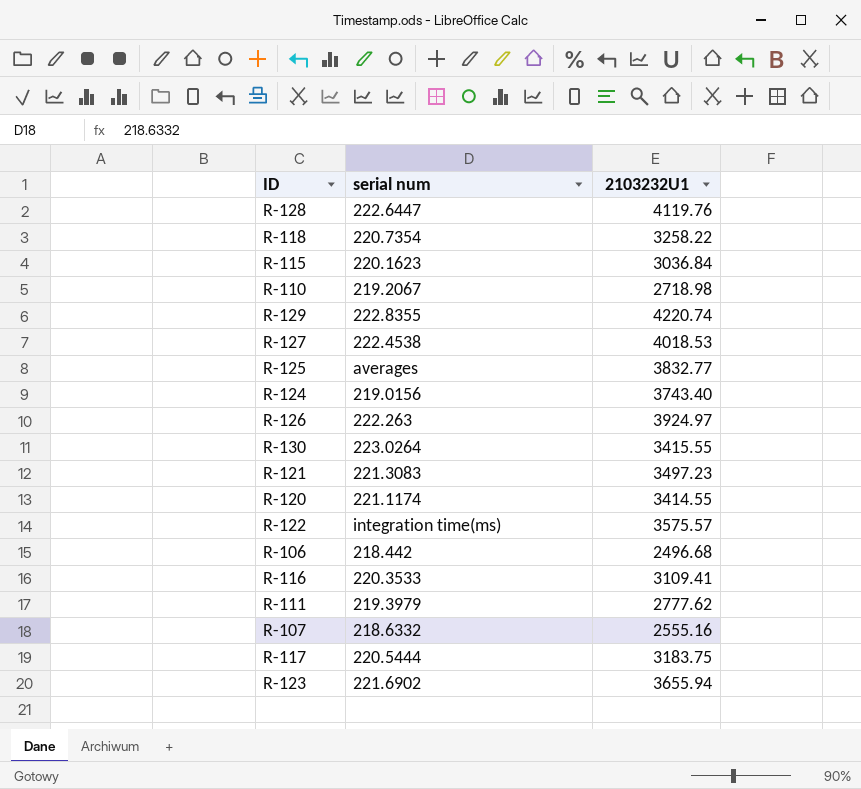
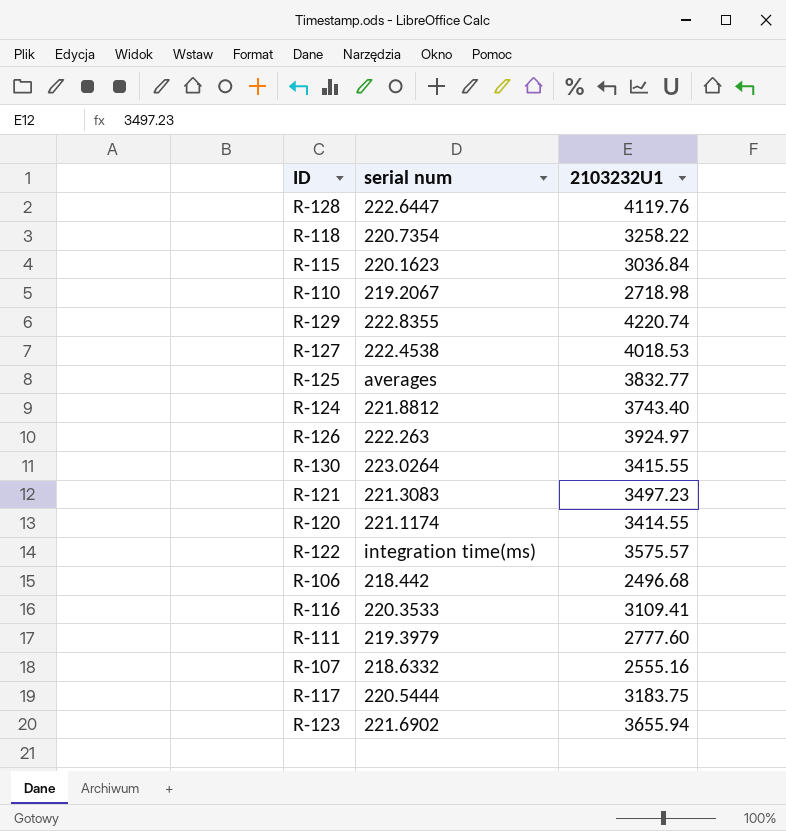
R-124 | serial num: 219.0156 -> 221.8812
R-111 | 2103232U1: 2777.62 -> 2777.60

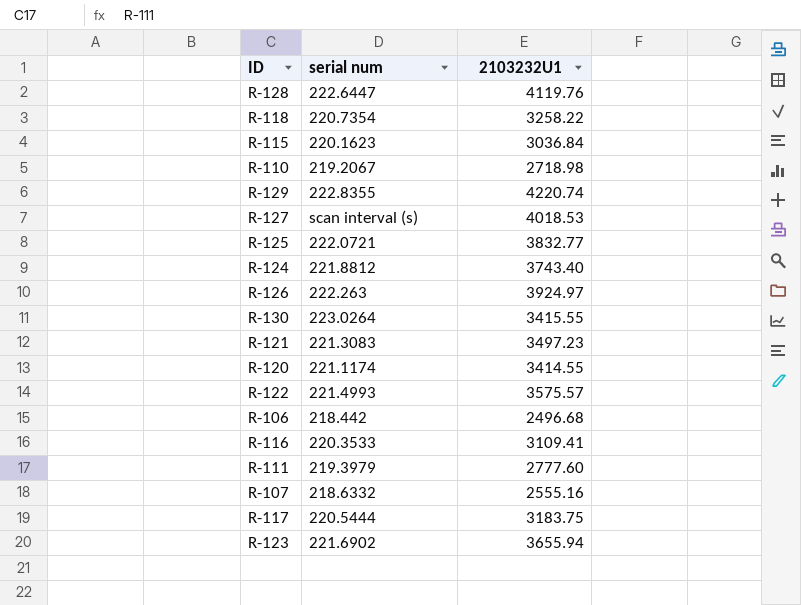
R-127 | serial num: 222.4538 -> scan interval (s)
R-125 | serial num: averages -> 222.0721
R-122 | serial num: integration time(ms) -> 221.4993

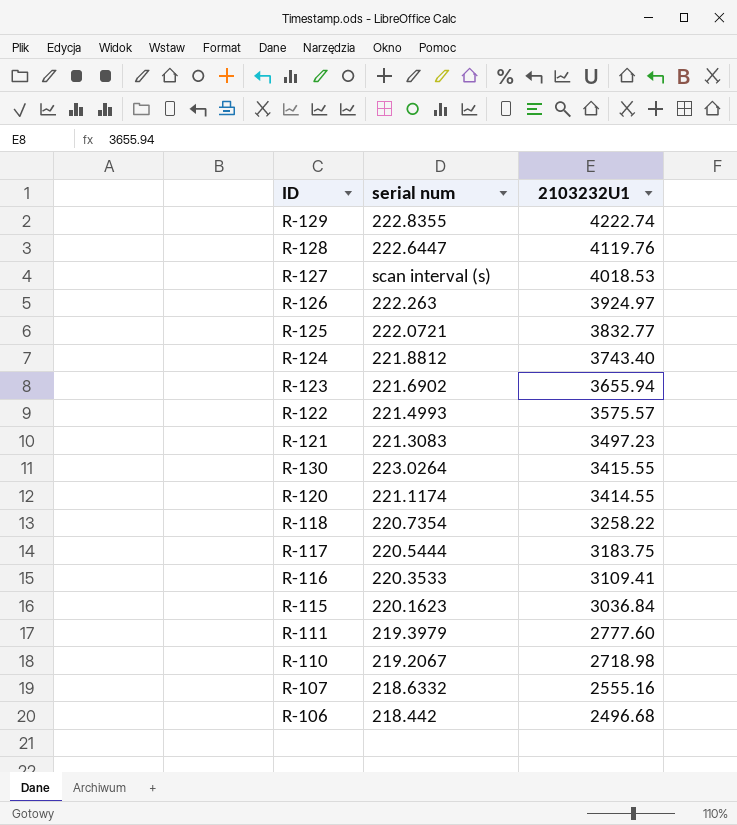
row order: none -> 2103232U1 descending
R-129 | 2103232U1: 4220.74 -> 4222.74

